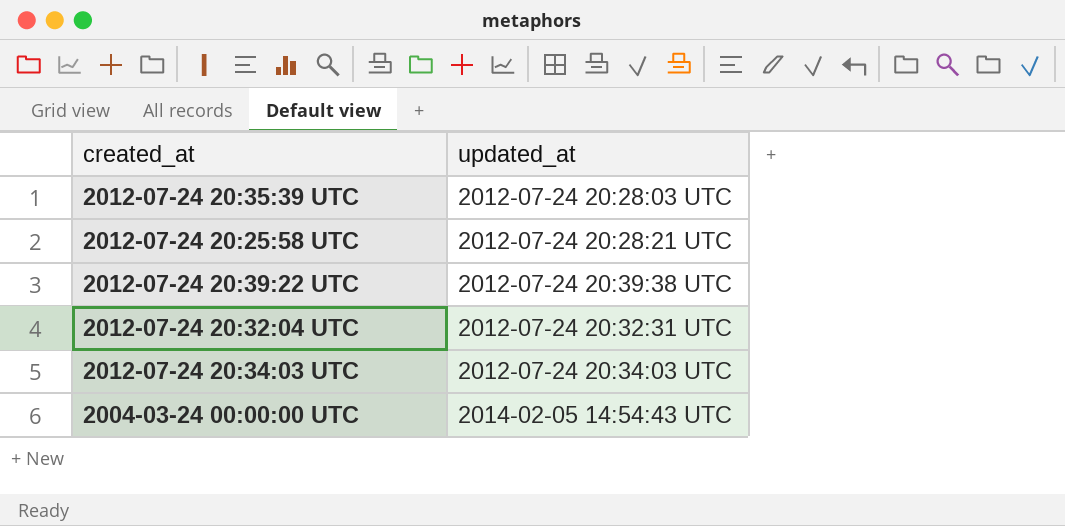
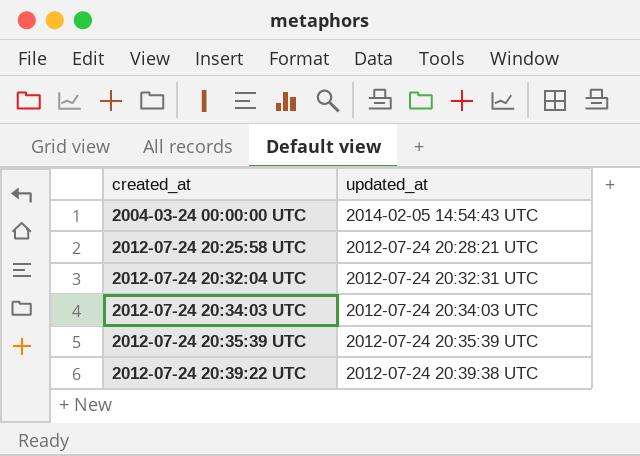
row order: none -> created_at ascending
2012-07-24 20:35:39 UTC | updated_at: 2012-07-24 20:28:03 UTC -> 2012-07-24 20:35:39 UTC

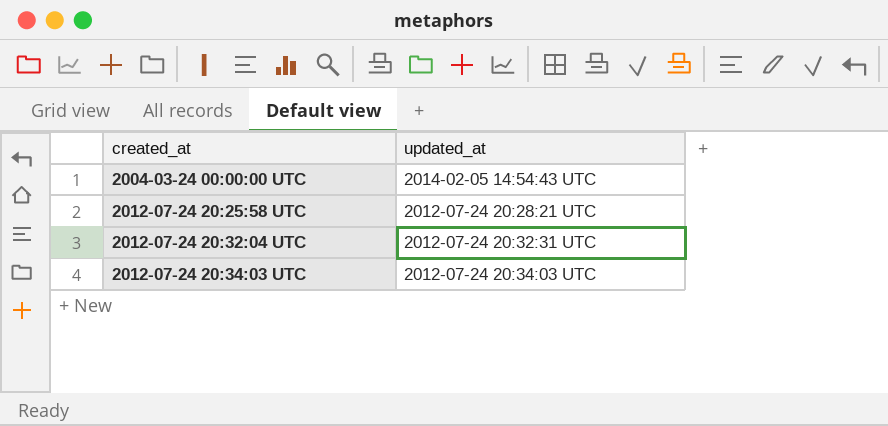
row 2012-07-24 20:35:39 UTC: 2012-07-24 20:35:39 UTC -> none
row 2012-07-24 20:39:22 UTC: 2012-07-24 20:39:38 UTC -> none

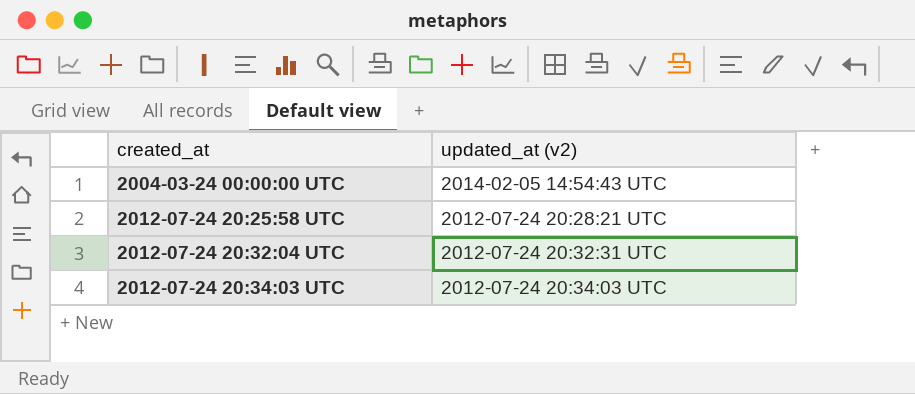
column name: updated_at -> updated_at (v2)

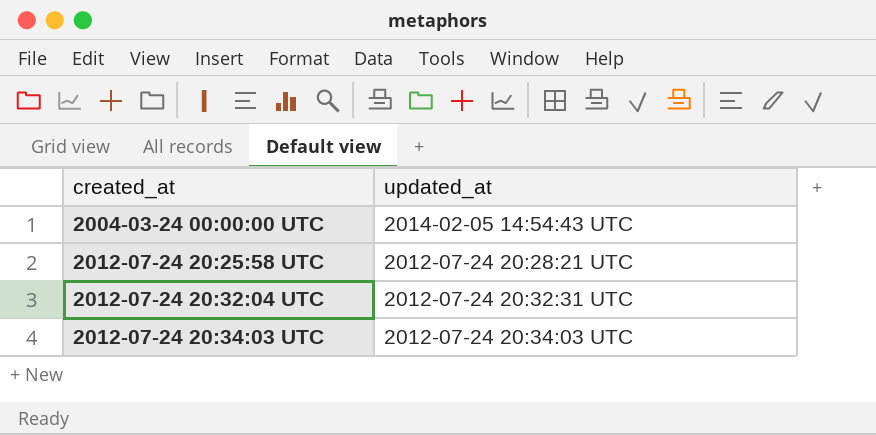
column name: updated_at (v2) -> updated_at

